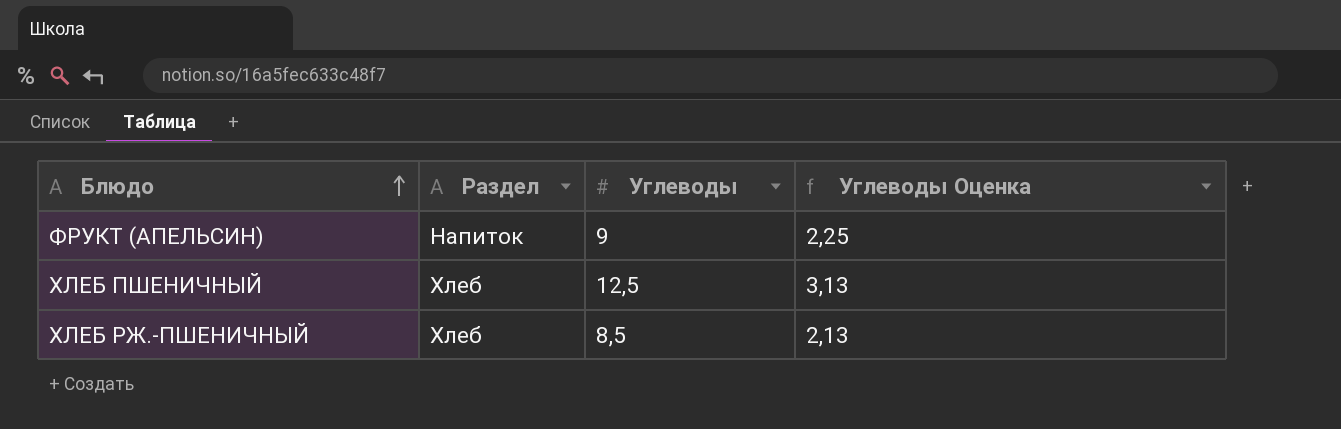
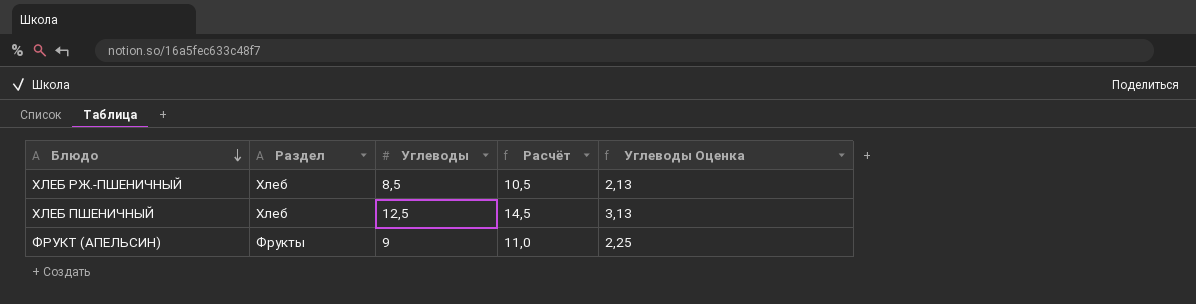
row order: Блюдо ascending -> Блюдо descending
column Расчёт | formula: none -> [Углеводы] + 2
ФРУКТ (АПЕЛЬСИН) | Раздел: Напиток -> Фрукты

